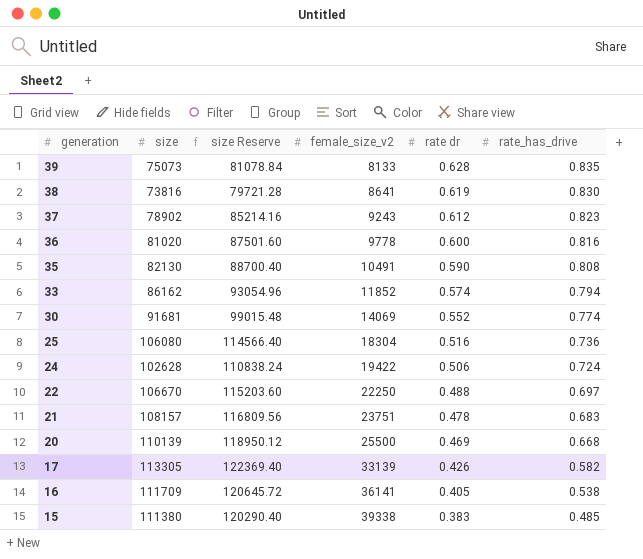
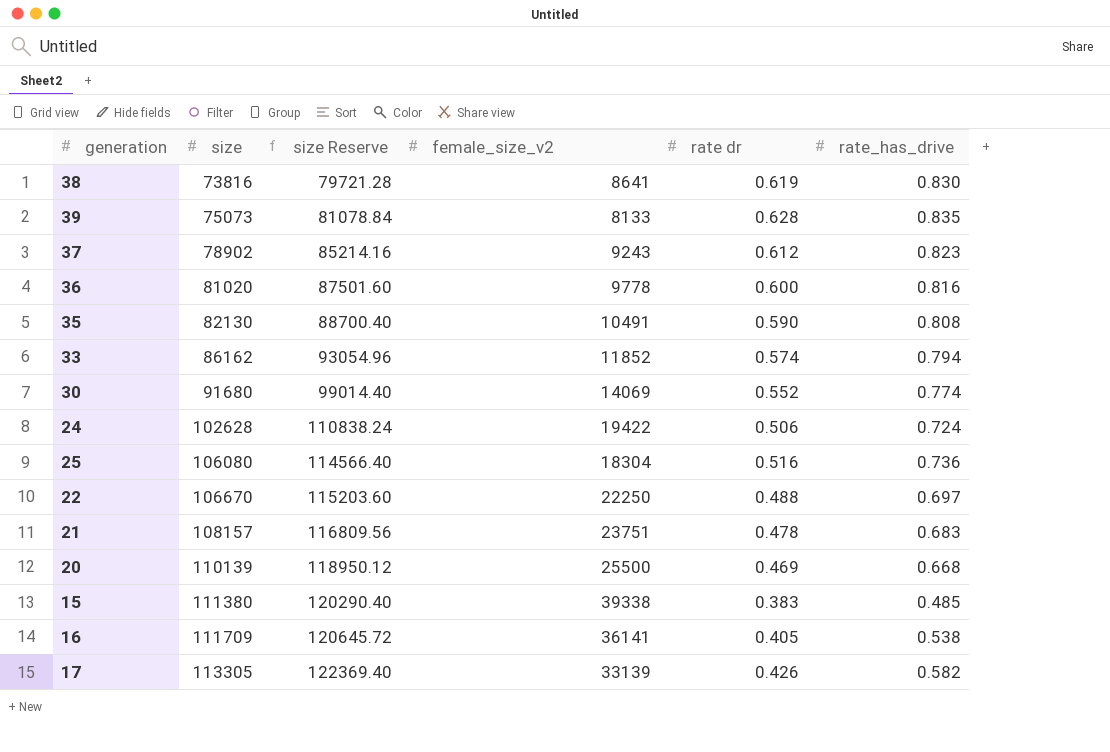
row order: generation descending -> size ascending
30 | size: 91681 -> 91680
30 | size Reserve: 99015.48 -> 99014.40

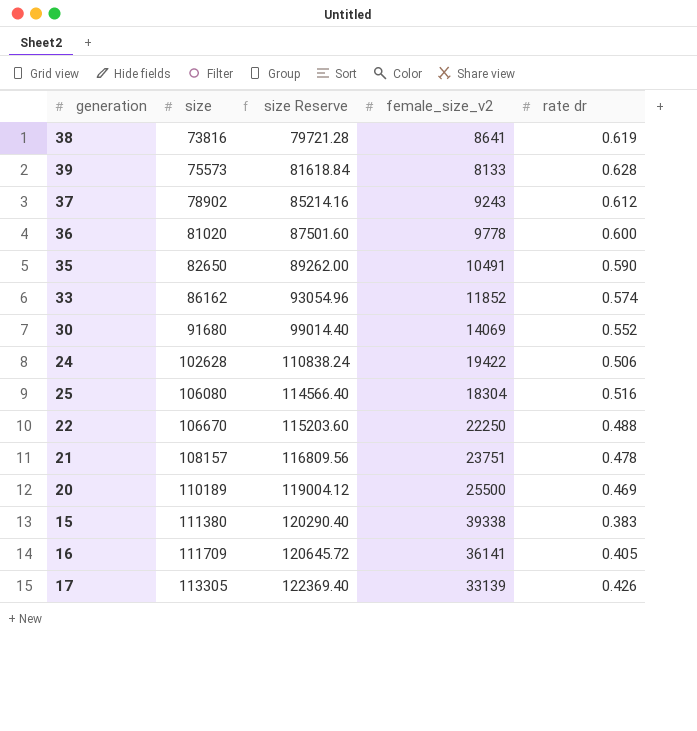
column rate_has_drive | position: 6 -> none
39 | size: 75073 -> 75573
39 | size Reserve: 81078.84 -> 81618.84
35 | size: 82130 -> 82650
35 | size Reserve: 88700.40 -> 89262.00
20 | size: 110139 -> 110189
20 | size Reserve: 118950.12 -> 119004.12

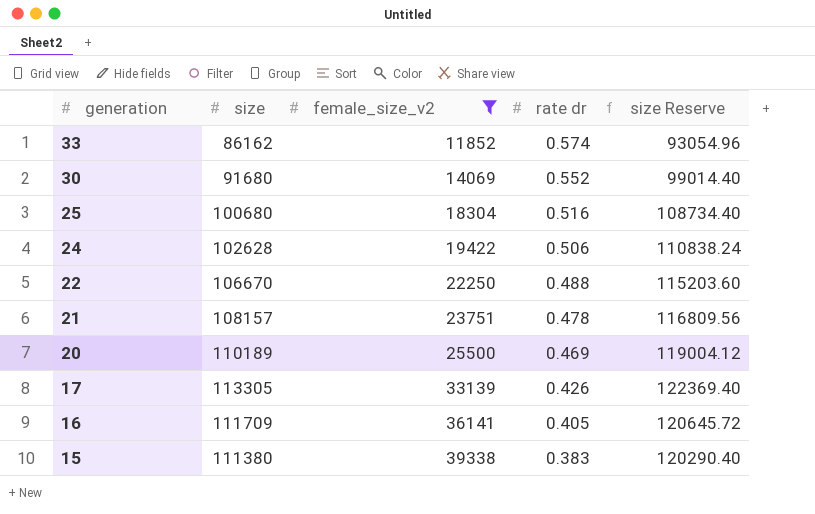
filter: none -> female_size_v2 >= 11852
row order: size ascending -> generation descending
column size Reserve | position: 3 -> 5
25 | size: 106080 -> 100680
25 | size Reserve: 114566.40 -> 108734.40

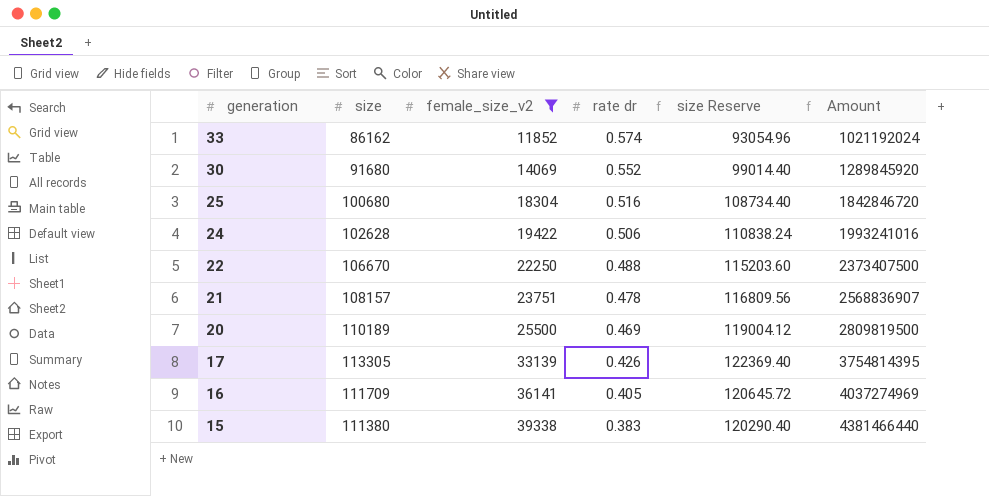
column Amount | formula: none -> [size] * [female_size_v2]

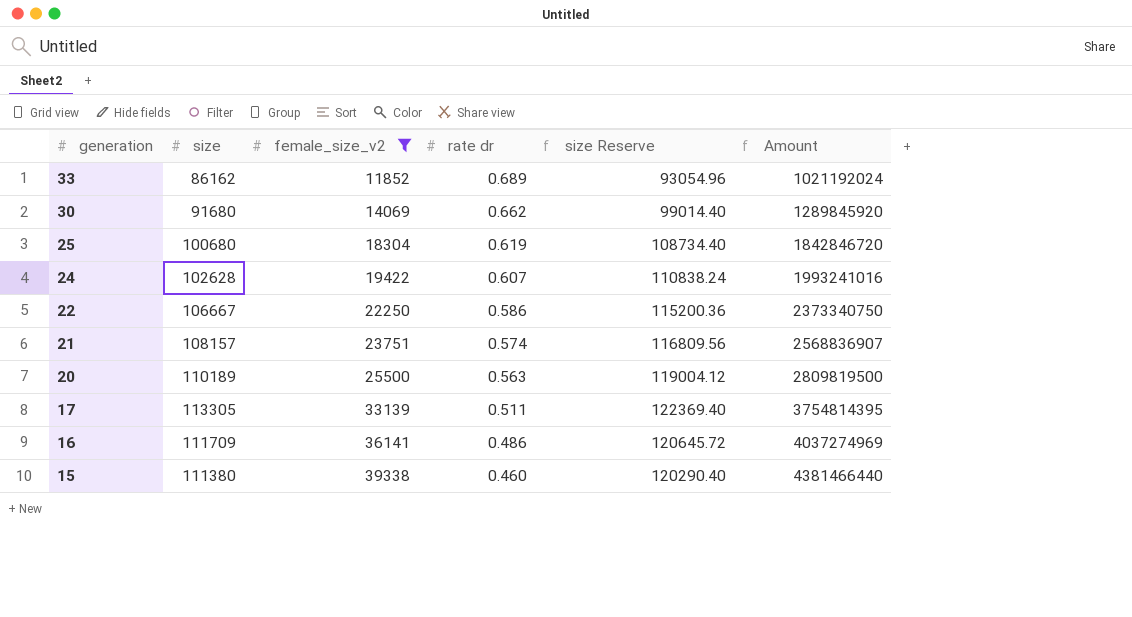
33 | rate dr: 0.574 -> 0.689
30 | rate dr: 0.552 -> 0.662
25 | rate dr: 0.516 -> 0.619
24 | rate dr: 0.506 -> 0.607
22 | size: 106670 -> 106667
22 | rate dr: 0.488 -> 0.586
22 | size Reserve: 115203.60 -> 115200.36
22 | Amount: 2373407500 -> 2373340750
21 | rate dr: 0.478 -> 0.574
20 | rate dr: 0.469 -> 0.563
17 | rate dr: 0.426 -> 0.511
16 | rate dr: 0.405 -> 0.486
15 | rate dr: 0.383 -> 0.460

